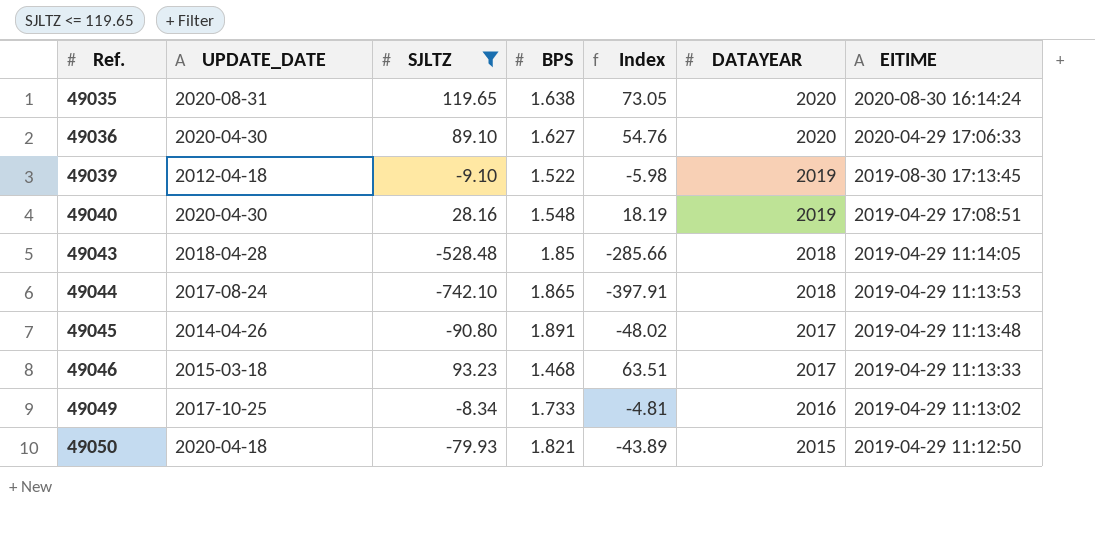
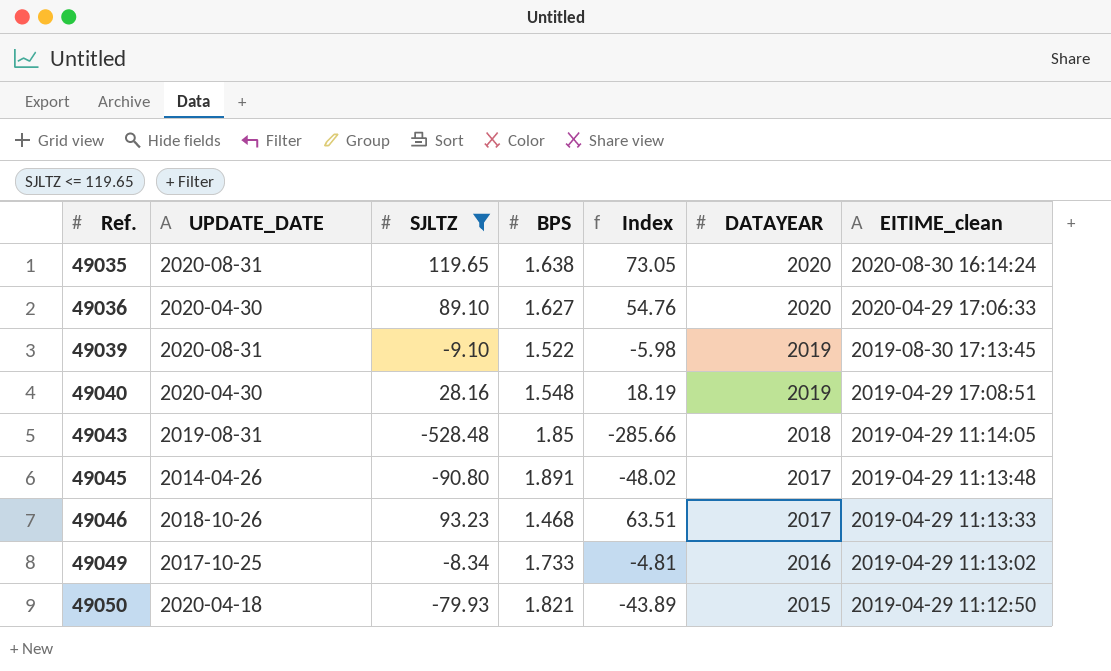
column name: EITIME -> EITIME_clean
row 49044: 2017-08-24 | -742.10 | 1.865 | -397.91 | 2018 | 2019-04-29 11:13:53 -> none
49039 | UPDATE_DATE: 2012-04-18 -> 2020-08-31
49043 | UPDATE_DATE: 2018-04-28 -> 2019-08-31
49046 | UPDATE_DATE: 2015-03-18 -> 2018-10-26

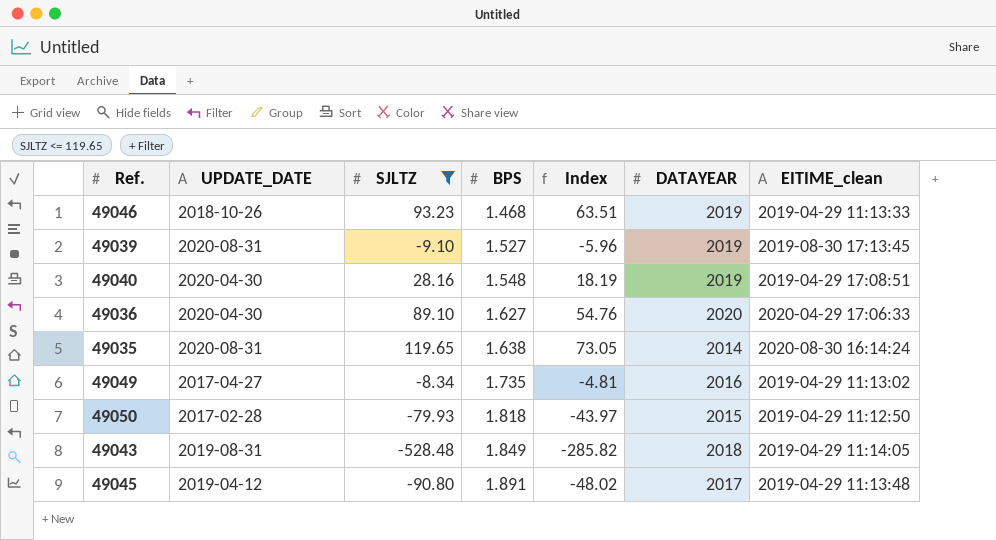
row order: Ref. ascending -> BPS ascending
49046 | DATAYEAR: 2017 -> 2019
49039 | BPS: 1.522 -> 1.527
49039 | Index: -5.98 -> -5.96
49035 | DATAYEAR: 2020 -> 2014
49049 | UPDATE_DATE: 2017-10-25 -> 2017-04-27
49049 | BPS: 1.733 -> 1.735
49050 | UPDATE_DATE: 2020-04-18 -> 2017-02-28
49050 | BPS: 1.821 -> 1.818
49050 | Index: -43.89 -> -43.97
49043 | BPS: 1.85 -> 1.849
49043 | Index: -285.66 -> -285.82
49045 | UPDATE_DATE: 2014-04-26 -> 2019-04-12

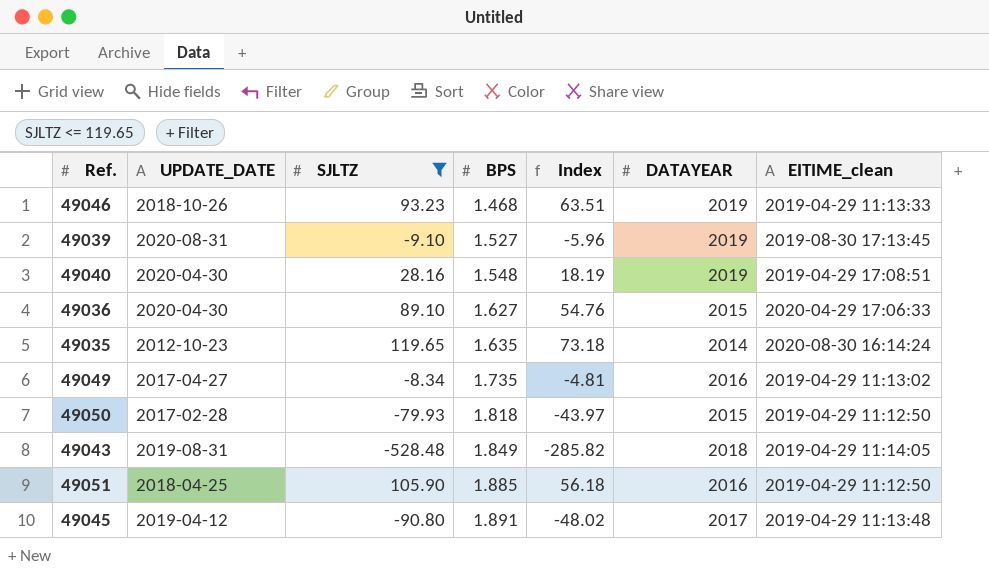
49036 | DATAYEAR: 2020 -> 2015
49035 | UPDATE_DATE: 2020-08-31 -> 2012-10-23
49035 | BPS: 1.638 -> 1.635
49035 | Index: 73.05 -> 73.18
row 49051: none -> 2018-04-25 | 105.90 | 1.885 | 56.18 | 2016 | 2019-04-29 11:12:50

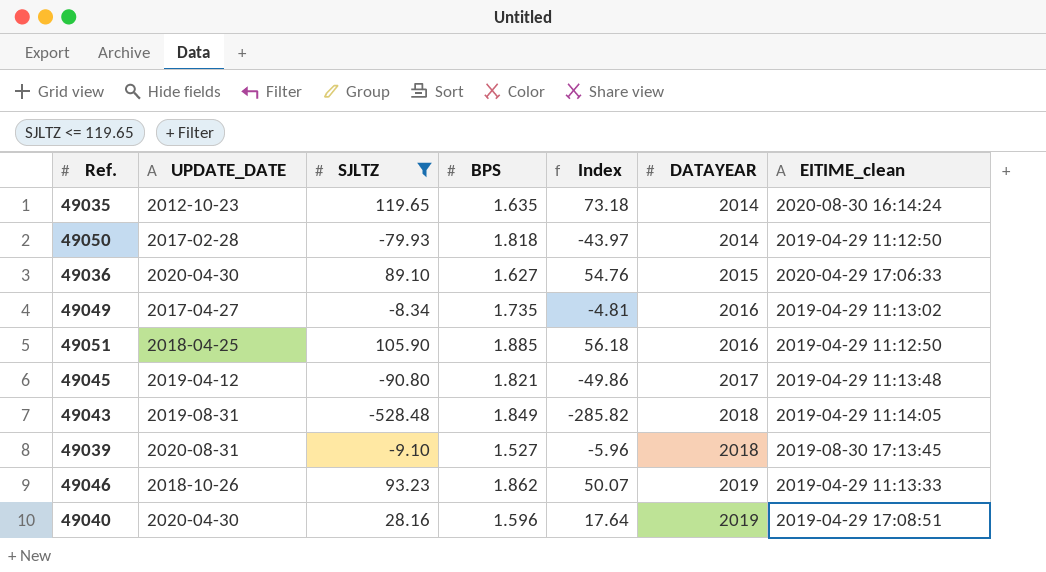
row order: BPS ascending -> DATAYEAR ascending
49050 | DATAYEAR: 2015 -> 2014
49045 | BPS: 1.891 -> 1.821
49045 | Index: -48.02 -> -49.86
49039 | DATAYEAR: 2019 -> 2018
49046 | BPS: 1.468 -> 1.862
49046 | Index: 63.51 -> 50.07
49040 | BPS: 1.548 -> 1.596
49040 | Index: 18.19 -> 17.64

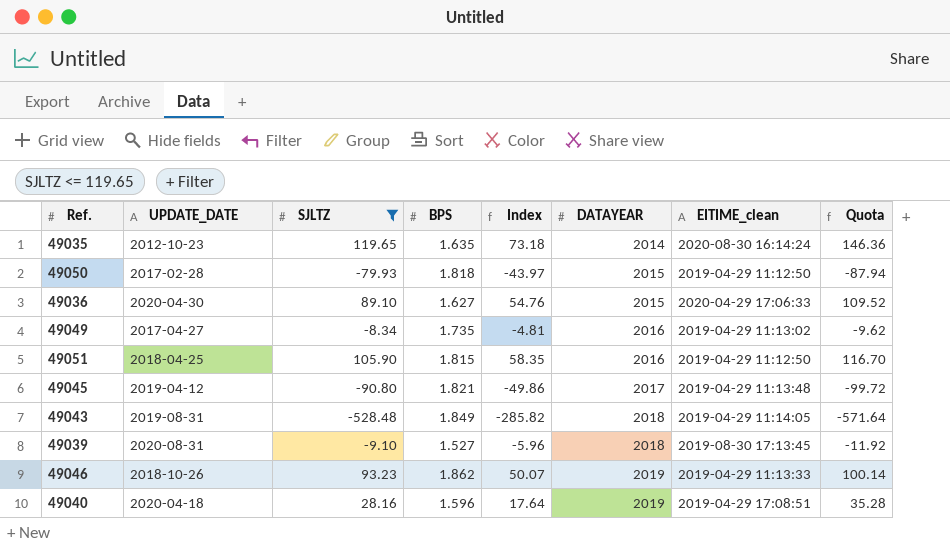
column Quota | formula: none -> [Index] * 2
49050 | DATAYEAR: 2014 -> 2015
49051 | BPS: 1.885 -> 1.815
49051 | Index: 56.18 -> 58.35
49040 | UPDATE_DATE: 2020-04-30 -> 2020-04-18

